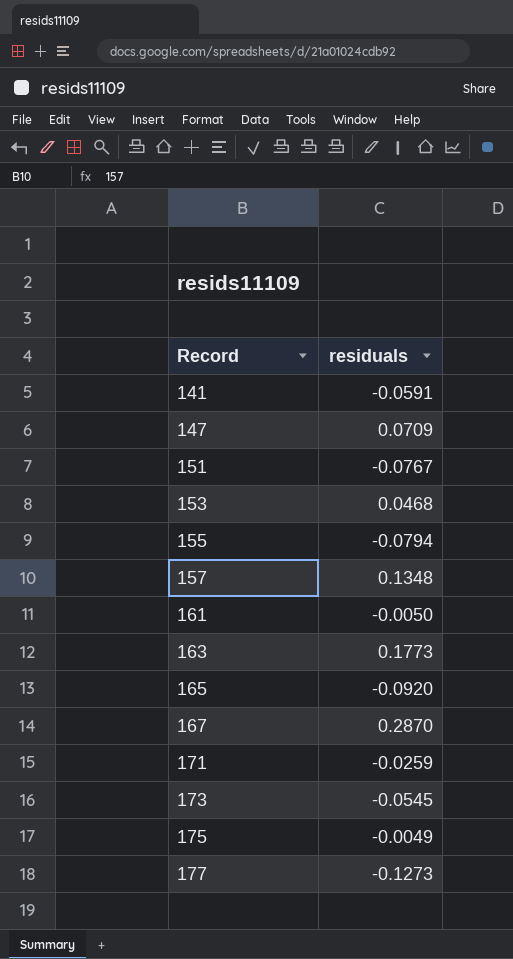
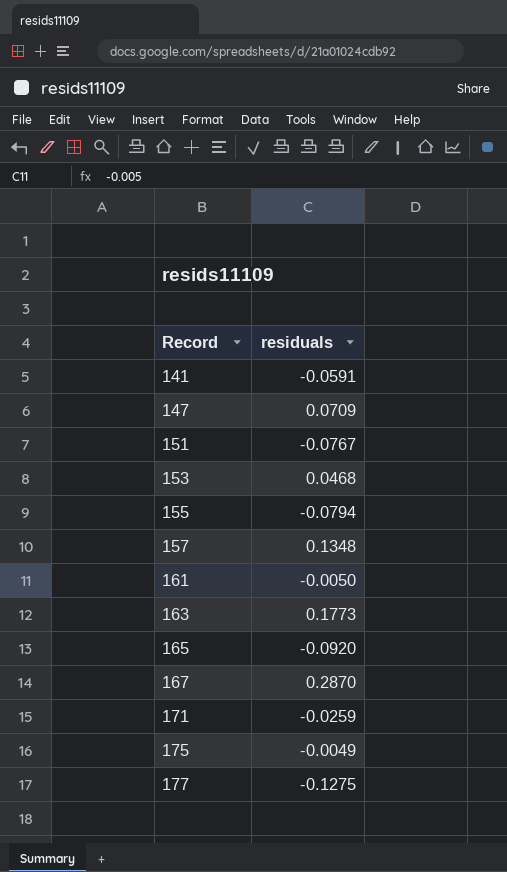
row 173: -0.0545 -> none
177 | residuals: -0.1273 -> -0.1275

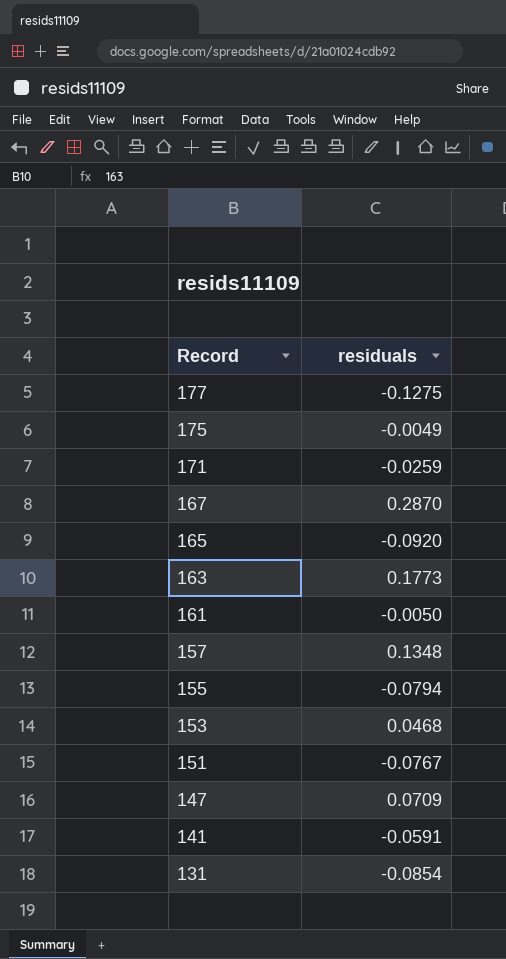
row order: Record ascending -> Record descending
row 131: none -> -0.0854

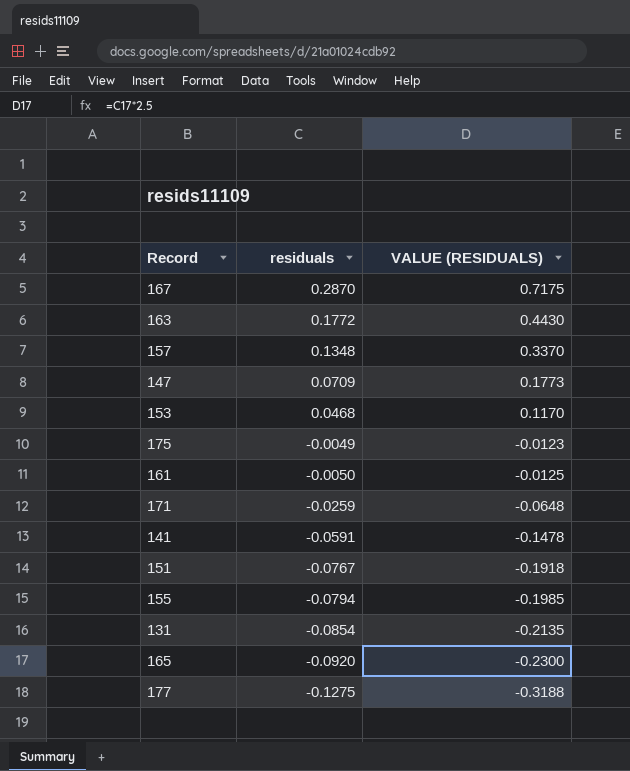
row order: Record descending -> residuals descending
column VALUE (RESIDUALS) | formula: none -> [residuals] * 2.5
163 | residuals: 0.1773 -> 0.1772

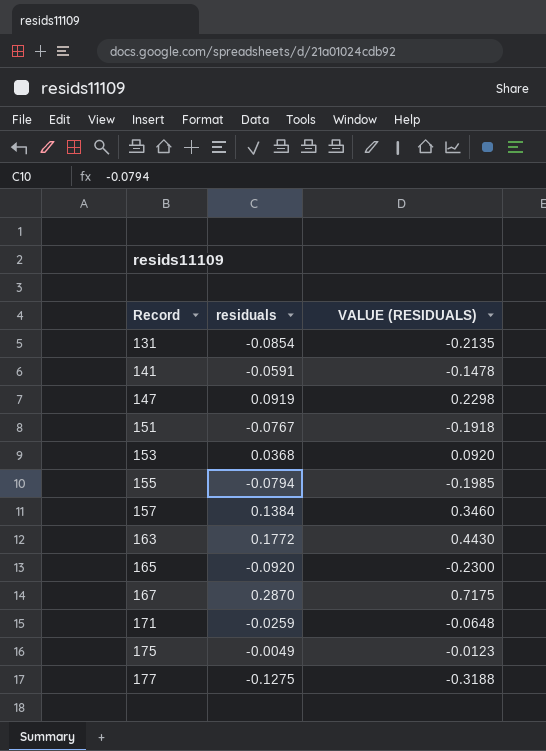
row order: residuals descending -> Record ascending
row 161: -0.0050 | -0.0125 -> none
147 | residuals: 0.0709 -> 0.0919
147 | VALUE (RESIDUALS): 0.1773 -> 0.2298
153 | residuals: 0.0468 -> 0.0368
153 | VALUE (RESIDUALS): 0.1170 -> 0.0920
157 | residuals: 0.1348 -> 0.1384
157 | VALUE (RESIDUALS): 0.3370 -> 0.3460

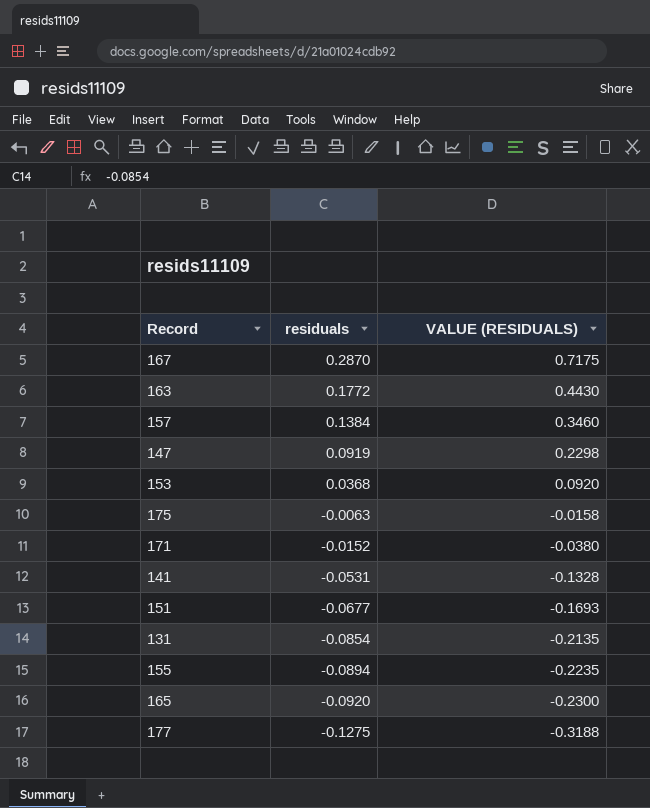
row order: Record ascending -> residuals descending
175 | residuals: -0.0049 -> -0.0063
175 | VALUE (RESIDUALS): -0.0123 -> -0.0158
171 | residuals: -0.0259 -> -0.0152
171 | VALUE (RESIDUALS): -0.0648 -> -0.0380
141 | residuals: -0.0591 -> -0.0531
141 | VALUE (RESIDUALS): -0.1478 -> -0.1328
151 | residuals: -0.0767 -> -0.0677
151 | VALUE (RESIDUALS): -0.1918 -> -0.1693
155 | residuals: -0.0794 -> -0.0894
155 | VALUE (RESIDUALS): -0.1985 -> -0.2235

